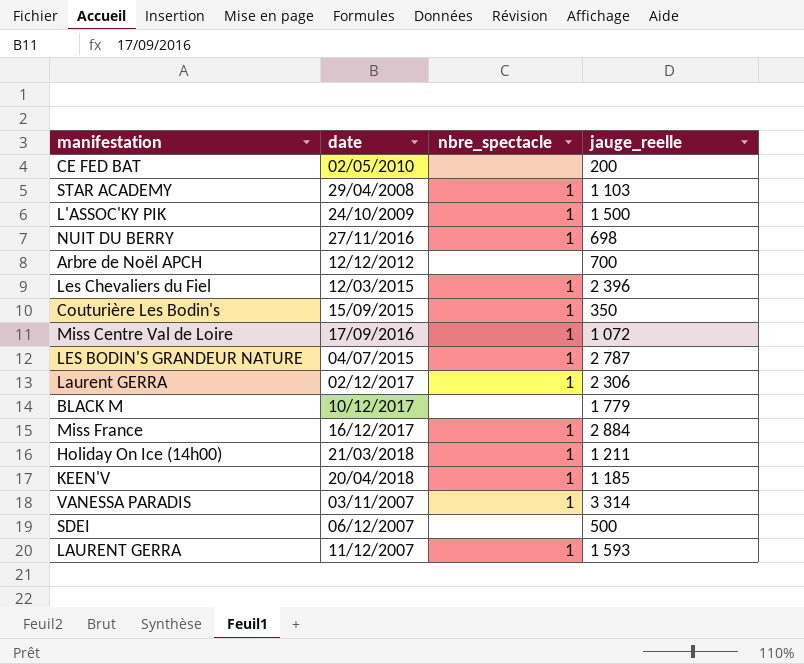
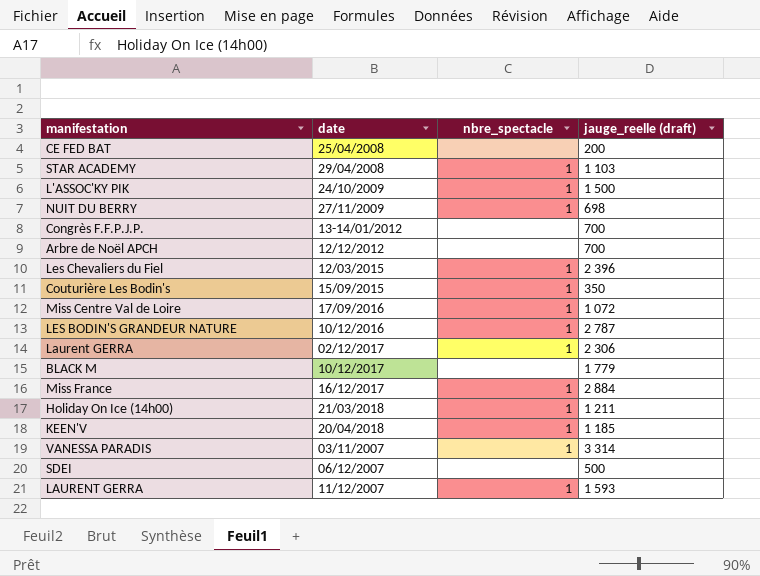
column name: jauge_reelle -> jauge_reelle (draft)
CE FED BAT | date: 02/05/2010 -> 25/04/2008
NUIT DU BERRY | date: 27/11/2016 -> 27/11/2009
row Congrès F.F.P.J.P.: none -> 13-14/01/2012 | none | 700
LES BODIN'S GRANDEUR NATURE | date: 04/07/2015 -> 10/12/2016

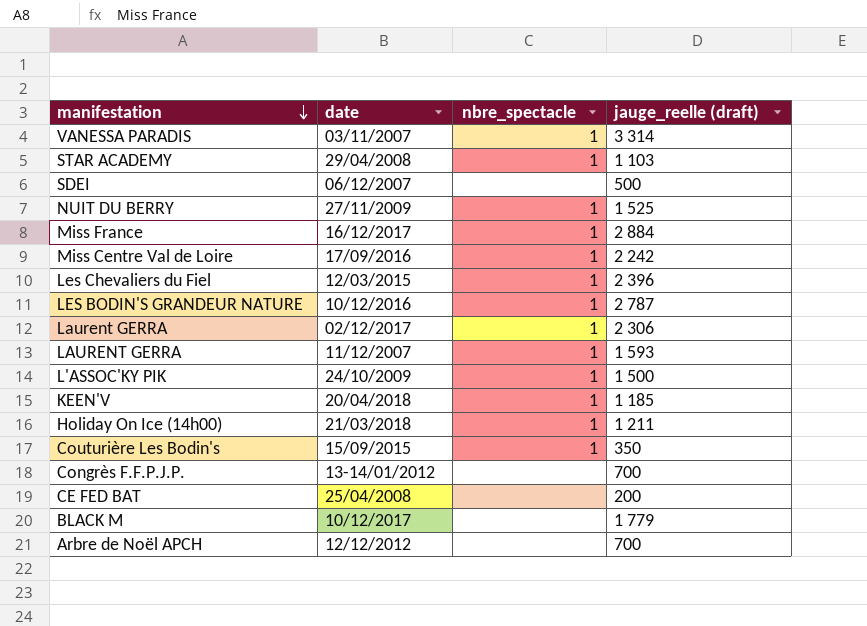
row order: none -> manifestation descending
NUIT DU BERRY | jauge_reelle (draft): 698 -> 1 525
Miss Centre Val de Loire | jauge_reelle (draft): 1 072 -> 2 242

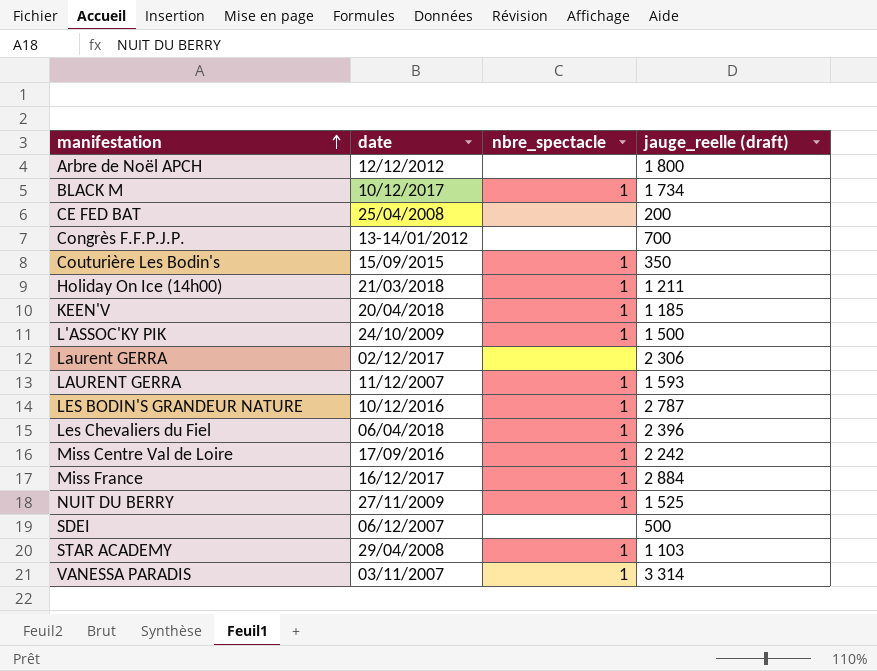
row order: manifestation descending -> manifestation ascending
Arbre de Noël APCH | jauge_reelle (draft): 700 -> 1 800
BLACK M | nbre_spectacle: none -> 1
BLACK M | jauge_reelle (draft): 1 779 -> 1 734
Laurent GERRA | nbre_spectacle: 1 -> none
Les Chevaliers du Fiel | date: 12/03/2015 -> 06/04/2018

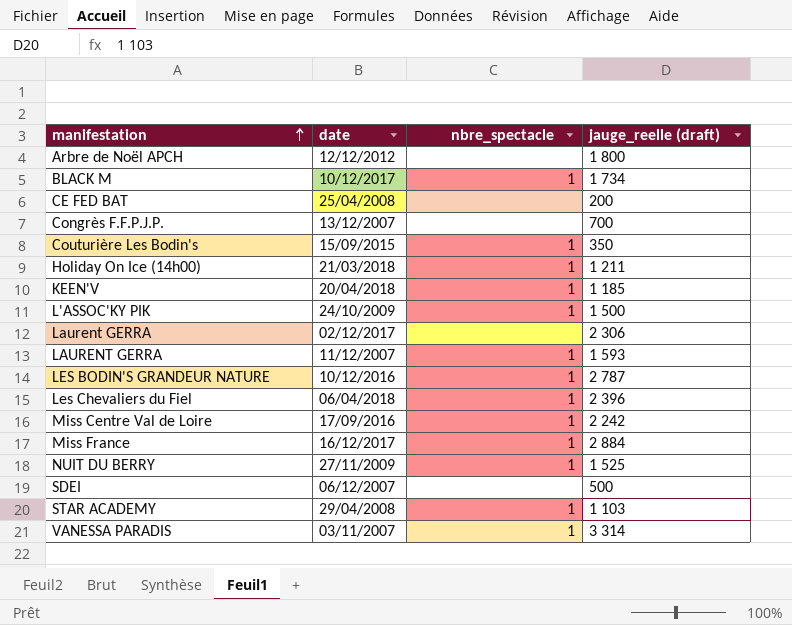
Congrès F.F.P.J.P. | date: 13-14/01/2012 -> 13/12/2007

